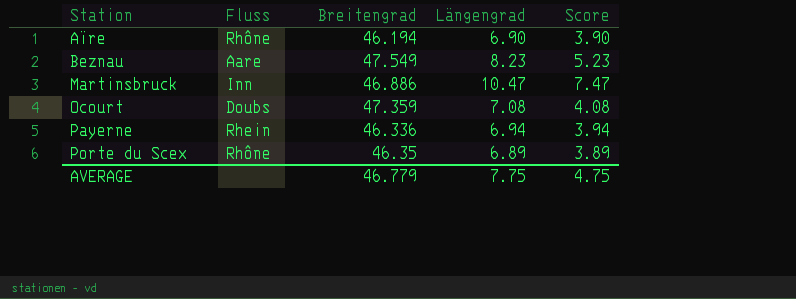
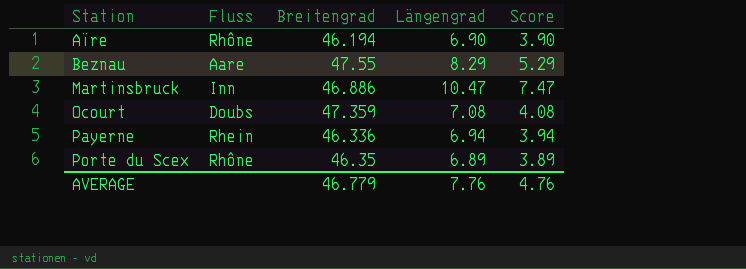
Beznau | Breitengrad: 47.549 -> 47.55
Beznau | Längengrad: 8.23 -> 8.29
Beznau | Score: 5.23 -> 5.29
AVERAGE | Längengrad: 7.75 -> 7.76
AVERAGE | Score: 4.75 -> 4.76

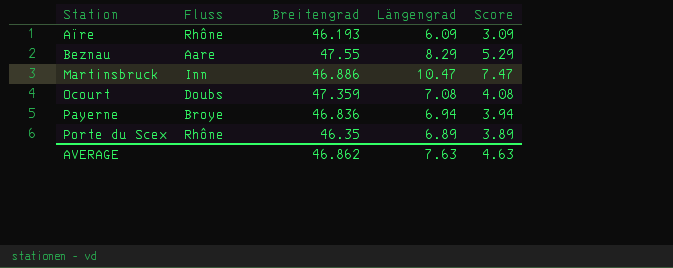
Aïre | Breitengrad: 46.194 -> 46.193
Aïre | Längengrad: 6.90 -> 6.09
Aïre | Score: 3.90 -> 3.09
Payerne | Fluss: Rhein -> Broye
Payerne | Breitengrad: 46.336 -> 46.836
AVERAGE | Breitengrad: 46.779 -> 46.862
AVERAGE | Längengrad: 7.76 -> 7.63
AVERAGE | Score: 4.76 -> 4.63

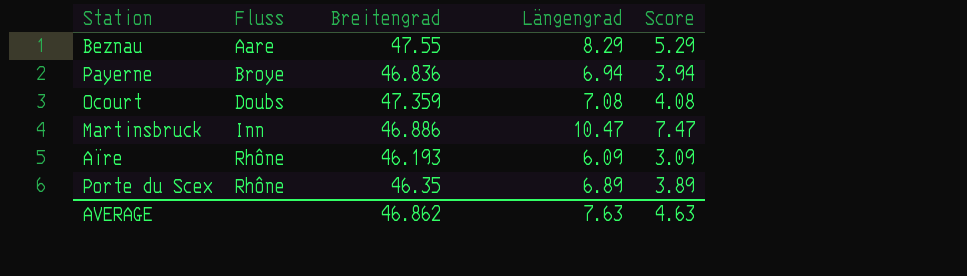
row order: Station ascending -> Fluss ascending

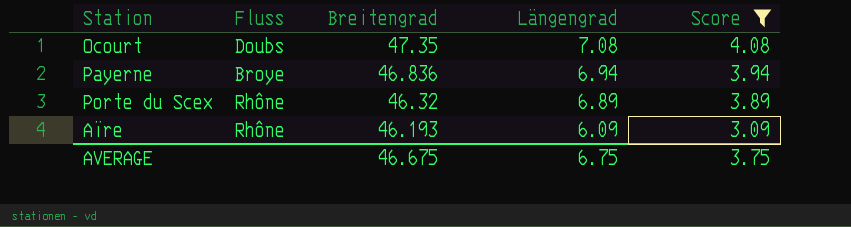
filter: none -> Score <= 4.08
row order: Fluss ascending -> Breitengrad descending
Ocourt | Breitengrad: 47.359 -> 47.35
Porte du Scex | Breitengrad: 46.35 -> 46.32
AVERAGE | Breitengrad: 46.862 -> 46.675
AVERAGE | Längengrad: 7.63 -> 6.75
AVERAGE | Score: 4.63 -> 3.75

